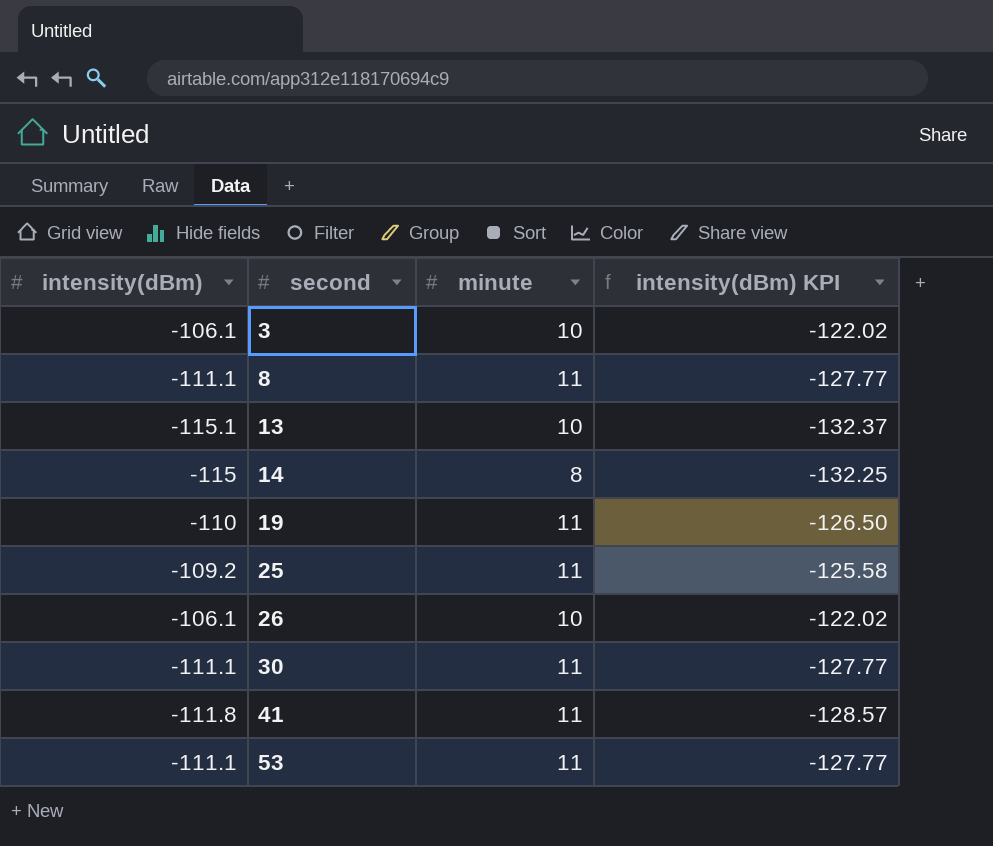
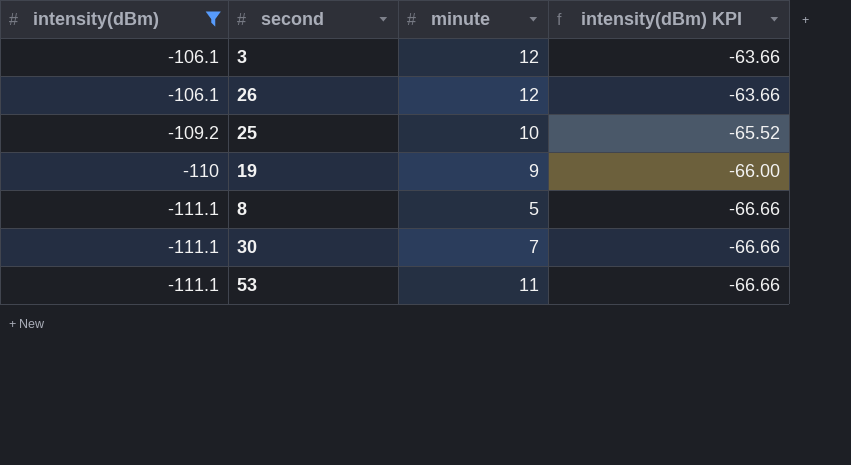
filter: none -> intensity(dBm) >= -111.1
row order: second ascending -> intensity(dBm) descending
column intensity(dBm) KPI | formula: [intensity(dBm)] * 1.15 -> [intensity(dBm)] * 0.6
3 | minute: 10 -> 12
26 | minute: 10 -> 12
25 | minute: 11 -> 10
19 | minute: 11 -> 9
8 | minute: 11 -> 5
30 | minute: 11 -> 7

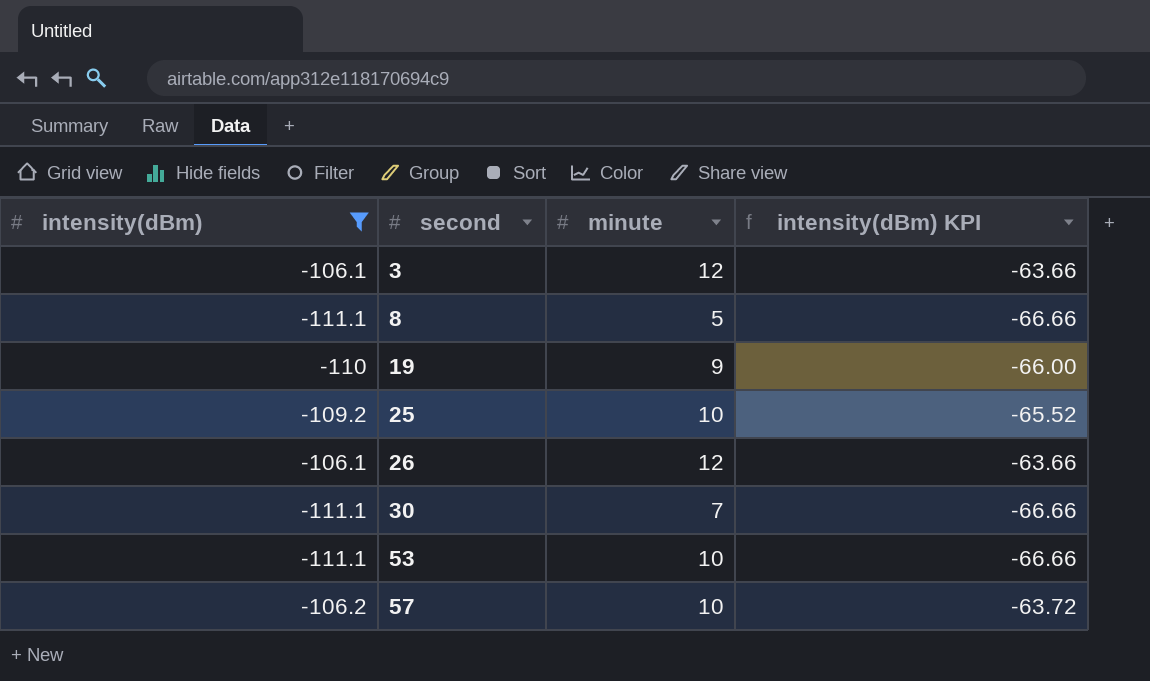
row order: intensity(dBm) descending -> second ascending
53 | minute: 11 -> 10
row 57: none -> -106.2 | 10 | -63.72

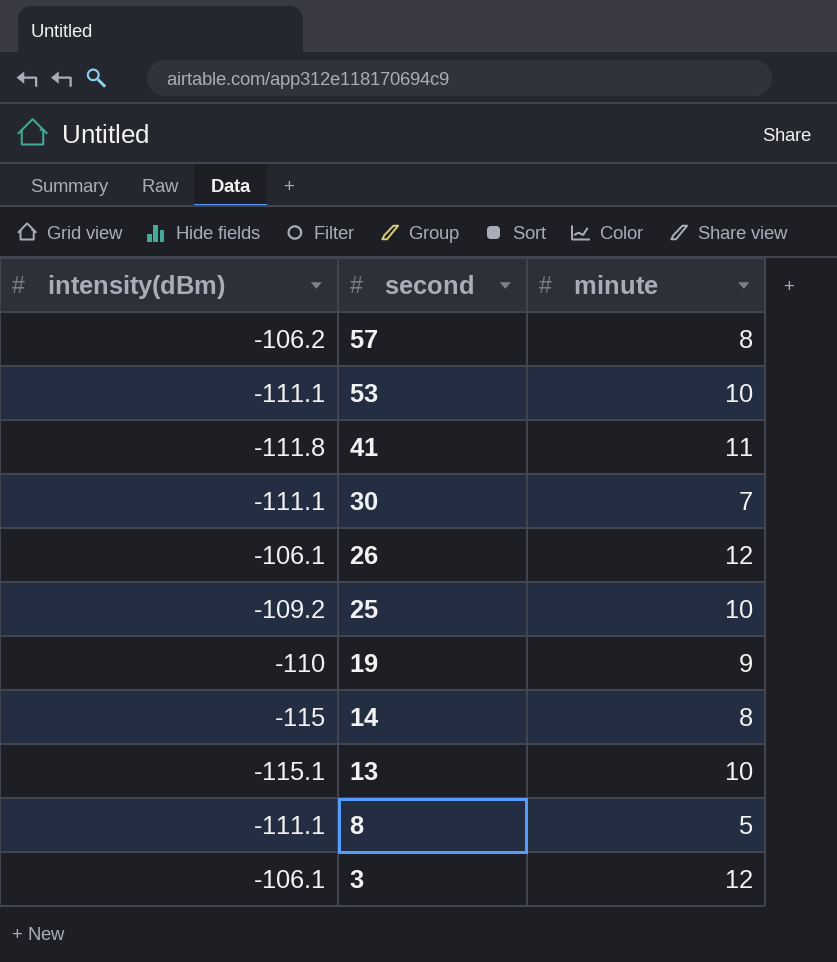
filter: intensity(dBm) >= -111.1 -> none
row order: second ascending -> second descending
column intensity(dBm) KPI | formula: [intensity(dBm)] * 0.6 -> none
57 | minute: 10 -> 8

